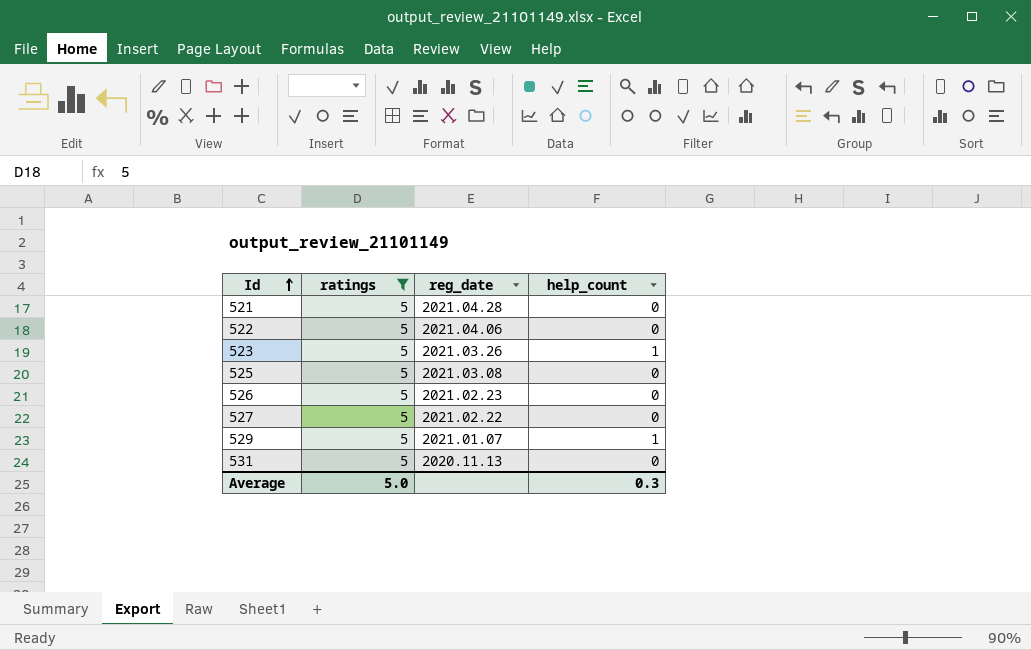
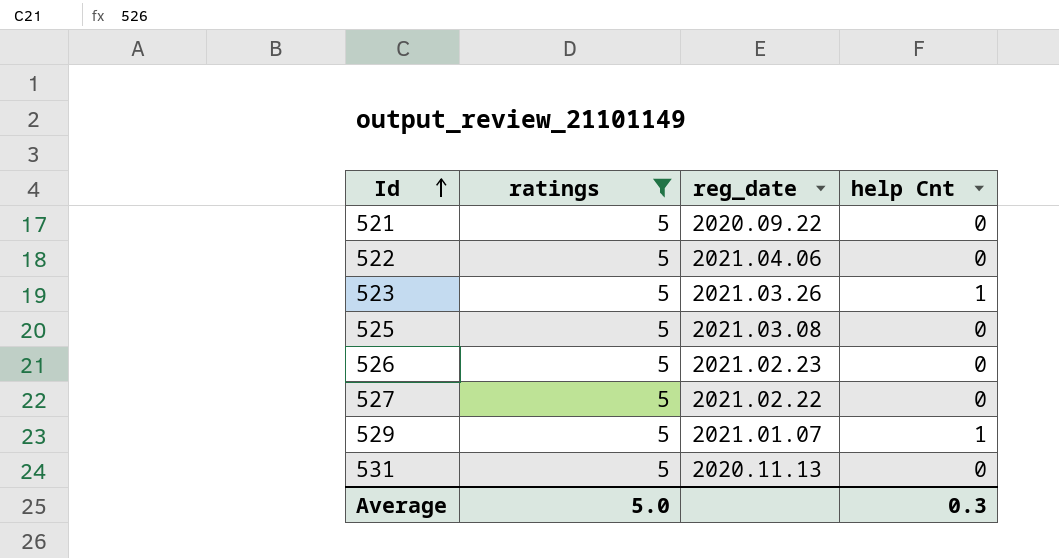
column name: help_count -> help Cnt
521 | reg_date: 2021.04.28 -> 2020.09.22

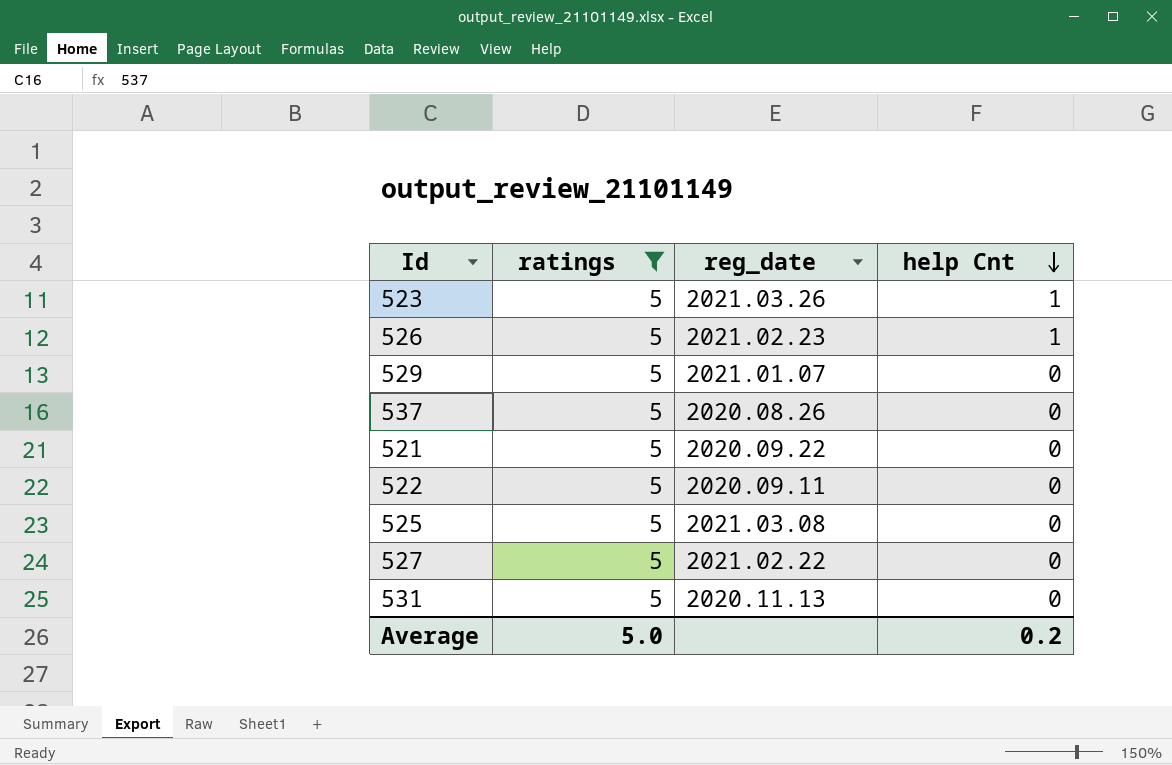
row order: Id ascending -> help Cnt descending
526 | help Cnt: 0 -> 1
529 | help Cnt: 1 -> 0
row 537: none -> 5 | 2020.08.26 | 0
522 | reg_date: 2021.04.06 -> 2020.09.11
Average | help Cnt: 0.3 -> 0.2

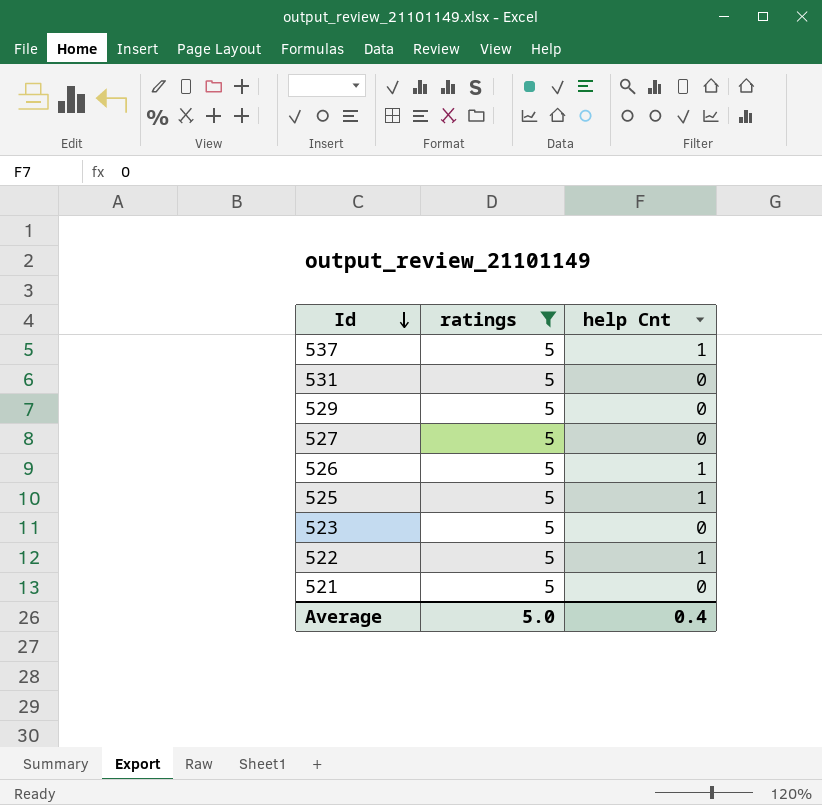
row order: help Cnt descending -> Id descending
column reg_date | position: 3 -> none
537 | help Cnt: 0 -> 1
525 | help Cnt: 0 -> 1
523 | help Cnt: 1 -> 0
522 | help Cnt: 0 -> 1
Average | help Cnt: 0.2 -> 0.4

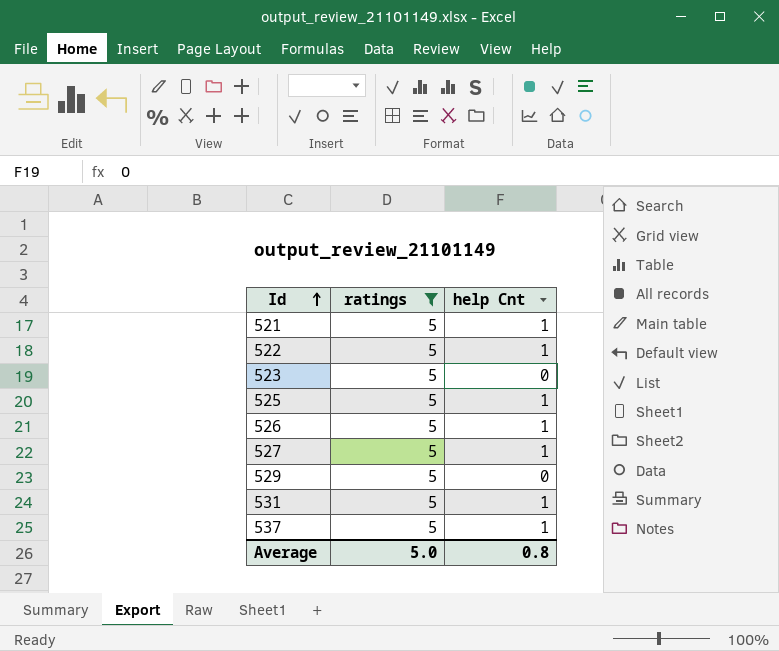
row order: Id descending -> Id ascending
521 | help Cnt: 0 -> 1
527 | help Cnt: 0 -> 1
531 | help Cnt: 0 -> 1
Average | help Cnt: 0.4 -> 0.8

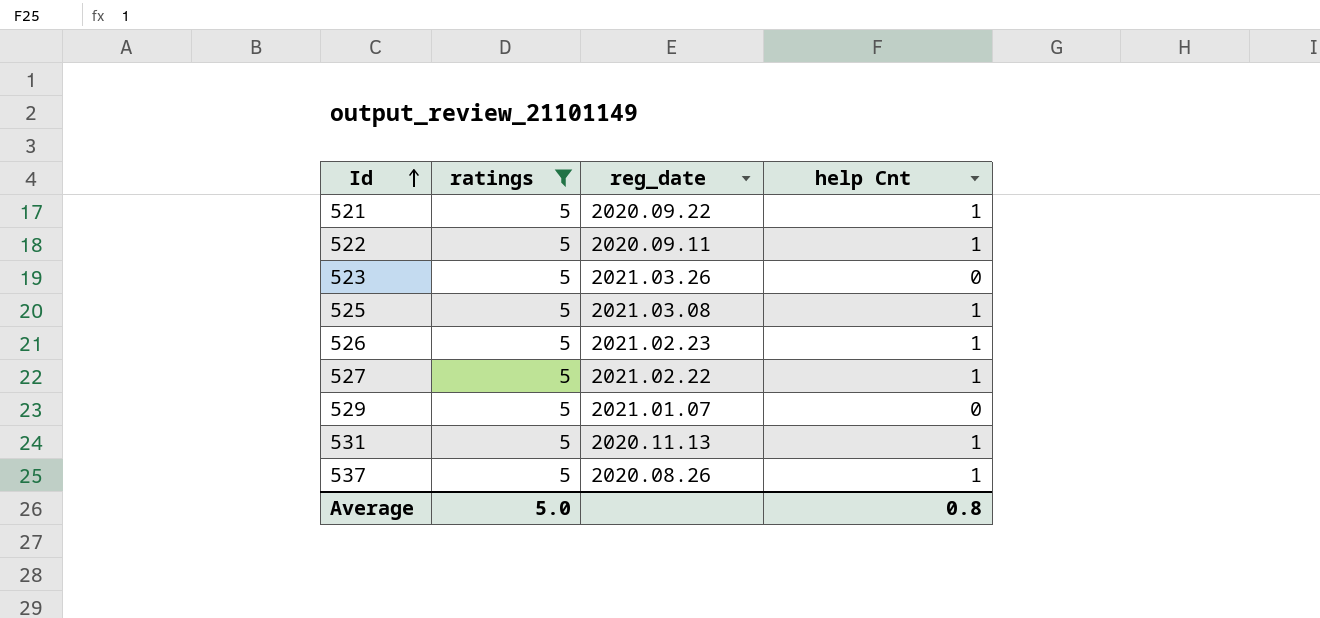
column reg_date | position: none -> 3

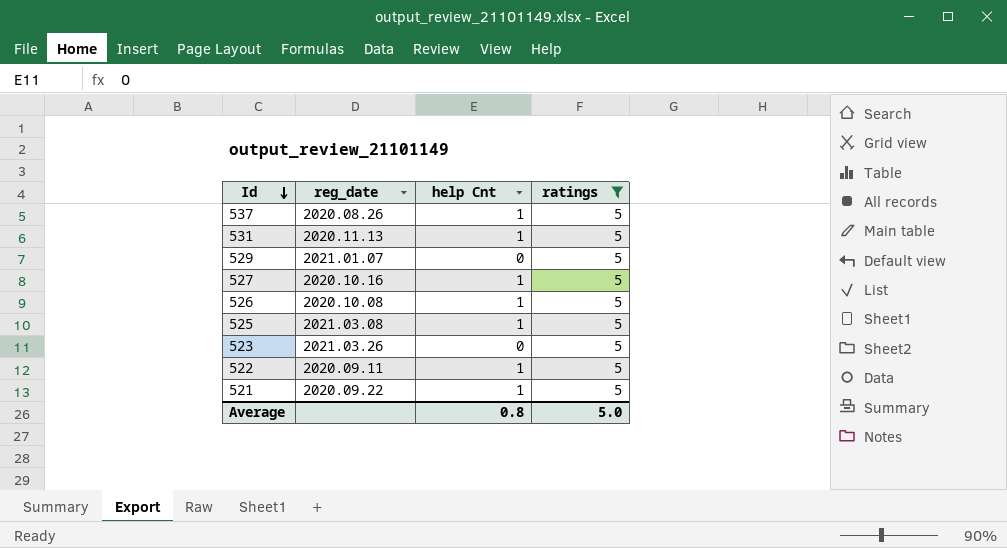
row order: Id ascending -> Id descending
column ratings | position: 2 -> 4
527 | reg_date: 2021.02.22 -> 2020.10.16
526 | reg_date: 2021.02.23 -> 2020.10.08

